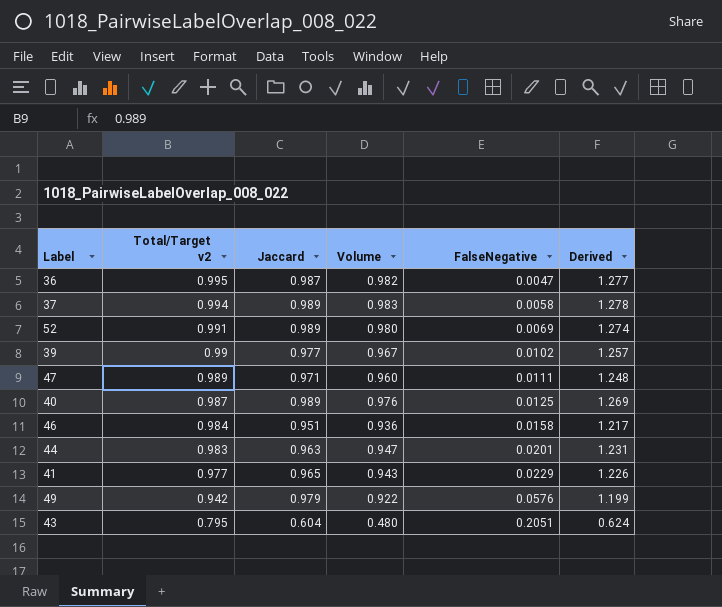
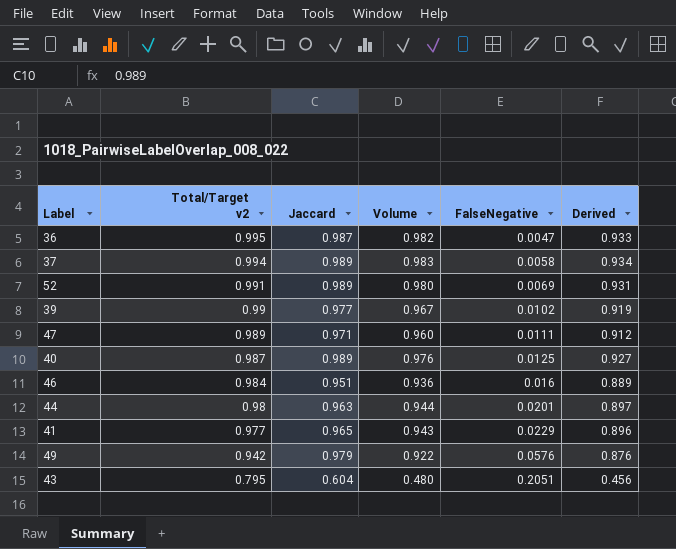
column Derived | formula: [Volume] * 1.3 -> [Volume] * 0.95
46 | FalseNegative: 0.0158 -> 0.016
44 | Total/Target v2: 0.983 -> 0.98
44 | Volume: 0.947 -> 0.944

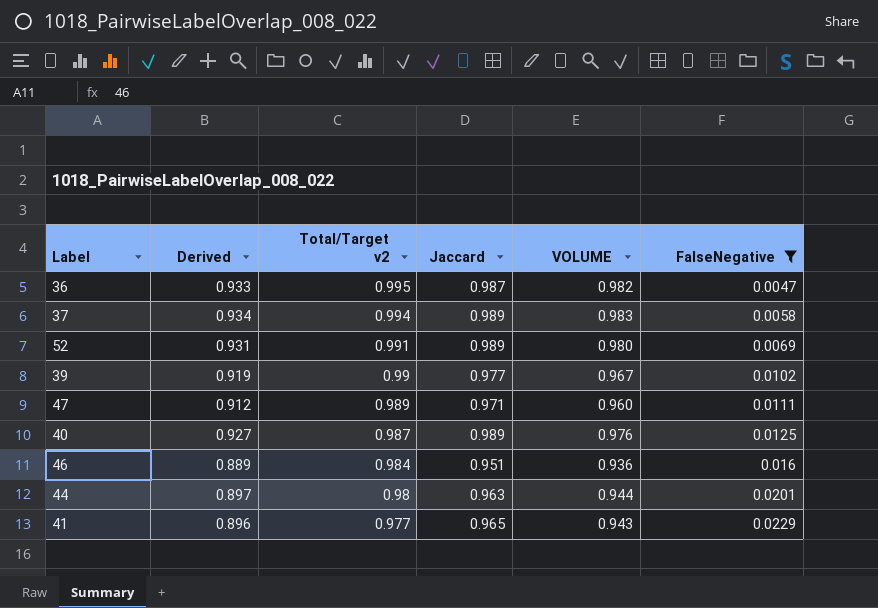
filter: none -> FalseNegative <= 0.0229
column Derived | position: 6 -> 2
column name: Volume -> VOLUME

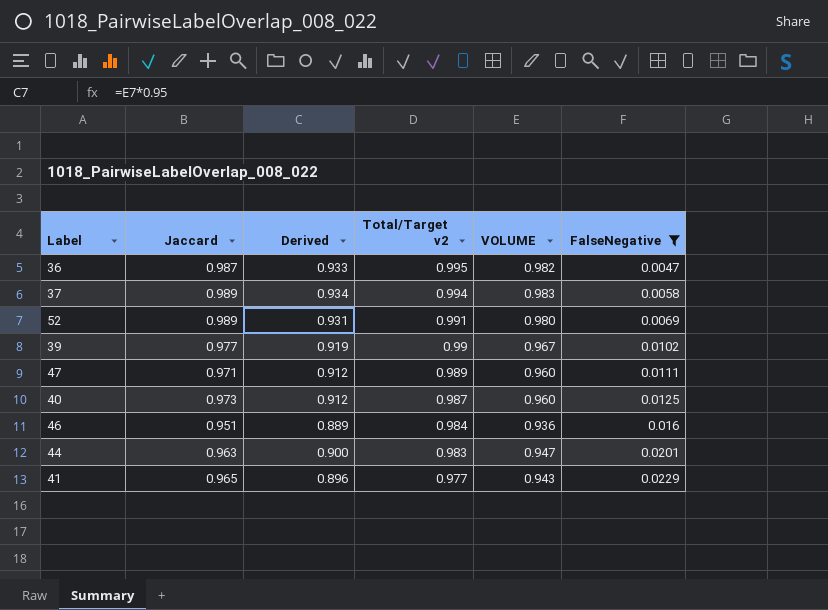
column Jaccard | position: 4 -> 2
40 | Jaccard: 0.989 -> 0.973
40 | Derived: 0.927 -> 0.912
40 | VOLUME: 0.976 -> 0.960
44 | Derived: 0.897 -> 0.900
44 | Total/Target v2: 0.98 -> 0.983
44 | VOLUME: 0.944 -> 0.947

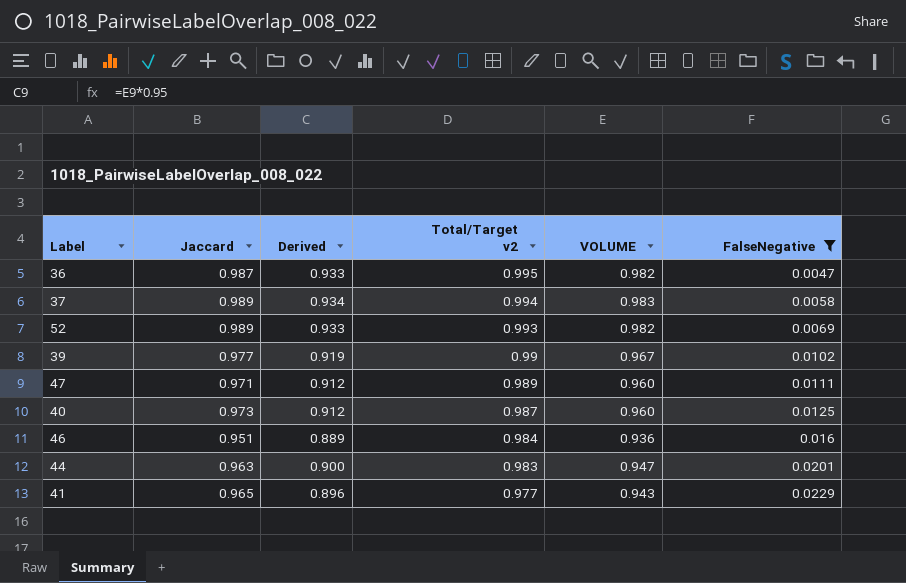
52 | Derived: 0.931 -> 0.933
52 | Total/Target v2: 0.991 -> 0.993
52 | VOLUME: 0.980 -> 0.982

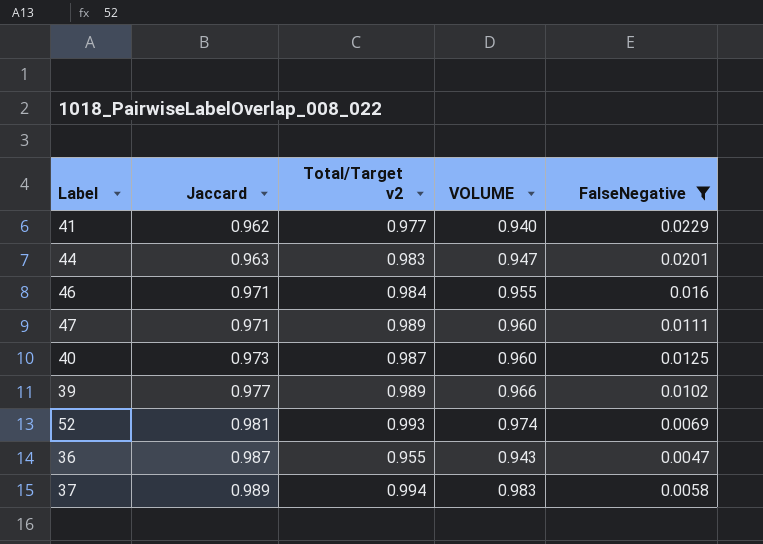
row order: Total/Target v2 descending -> Jaccard ascending
column Derived | formula: [VOLUME] * 0.95 -> none
41 | Jaccard: 0.965 -> 0.962
41 | VOLUME: 0.943 -> 0.940
46 | Jaccard: 0.951 -> 0.971
46 | VOLUME: 0.936 -> 0.955
39 | Total/Target v2: 0.99 -> 0.989
39 | VOLUME: 0.967 -> 0.966
52 | Jaccard: 0.989 -> 0.981
52 | VOLUME: 0.982 -> 0.974
36 | Total/Target v2: 0.995 -> 0.955
36 | VOLUME: 0.982 -> 0.943

